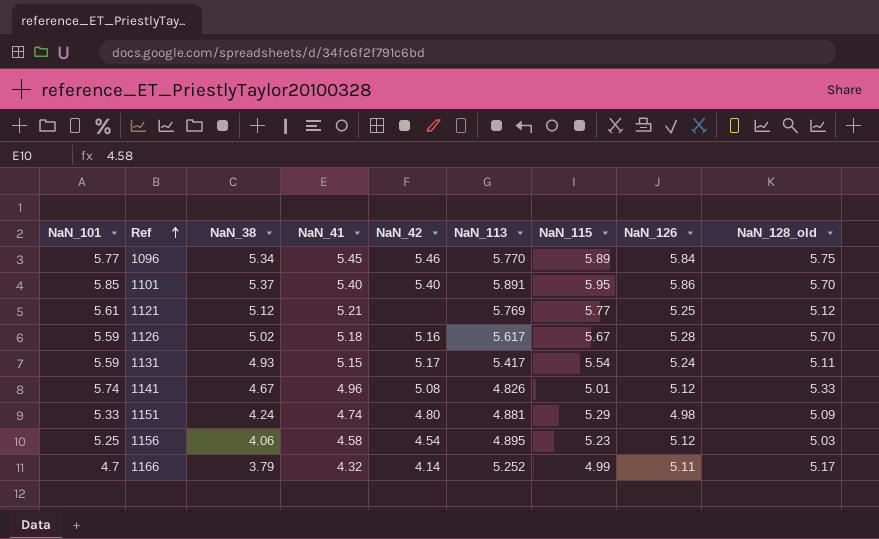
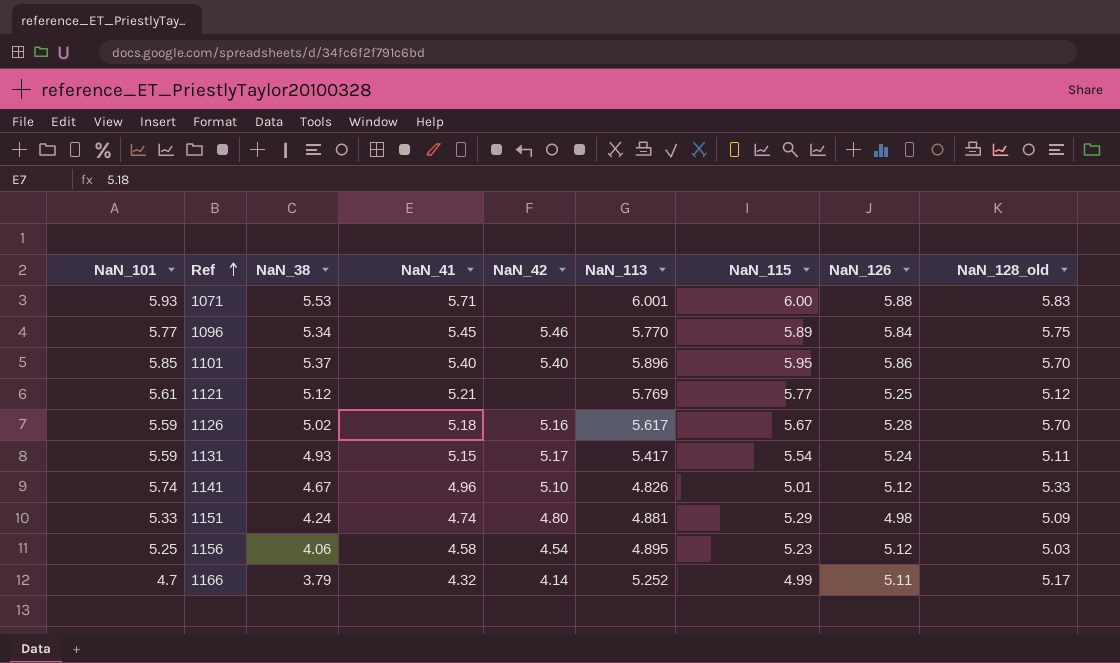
row 1071: none -> 5.93 | 5.53 | 5.71 | none | 6.001 | 6.00 | 5.88 | 5.83
1101 | NaN_113: 5.891 -> 5.896
1141 | NaN_42: 5.08 -> 5.10

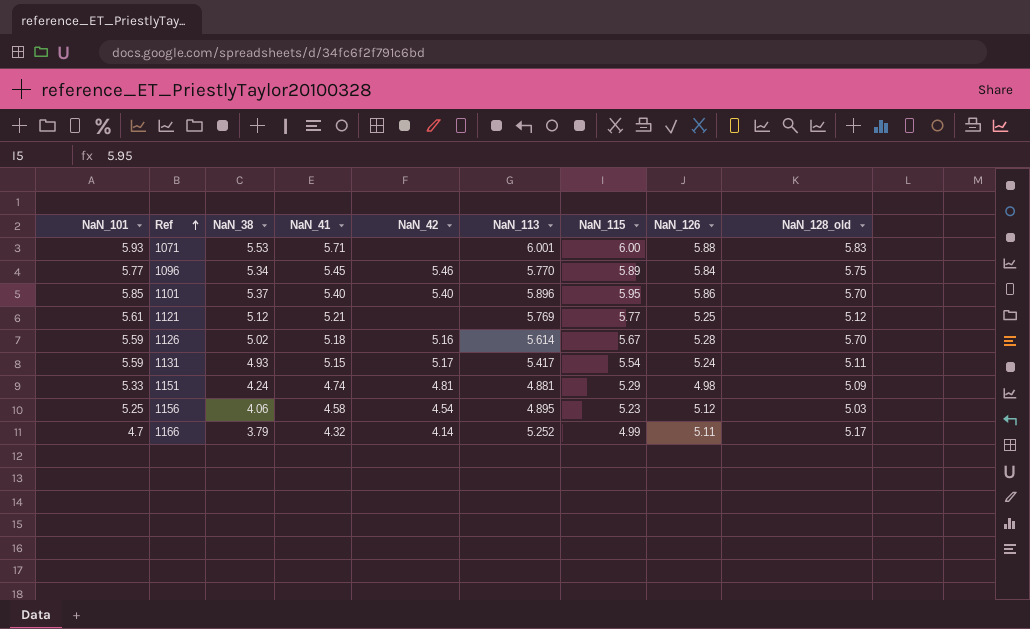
row 1141: 5.74 | 4.67 | 4.96 | 5.10 | 4.826 | 5.01 | 5.12 | 5.33 -> none
1126 | NaN_113: 5.617 -> 5.614
1151 | NaN_42: 4.80 -> 4.81

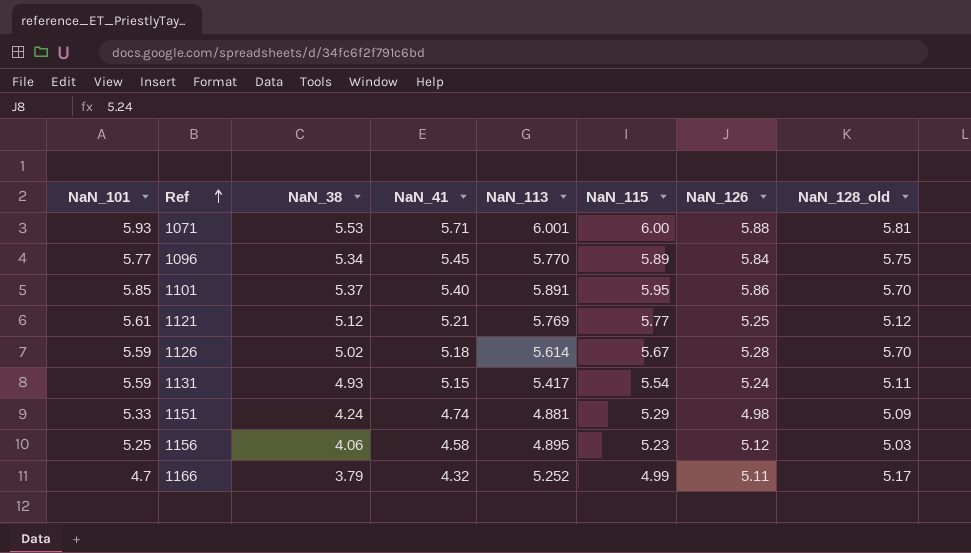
column NaN_42 | position: 5 -> none
1071 | NaN_128_old: 5.83 -> 5.81
1101 | NaN_113: 5.896 -> 5.891

